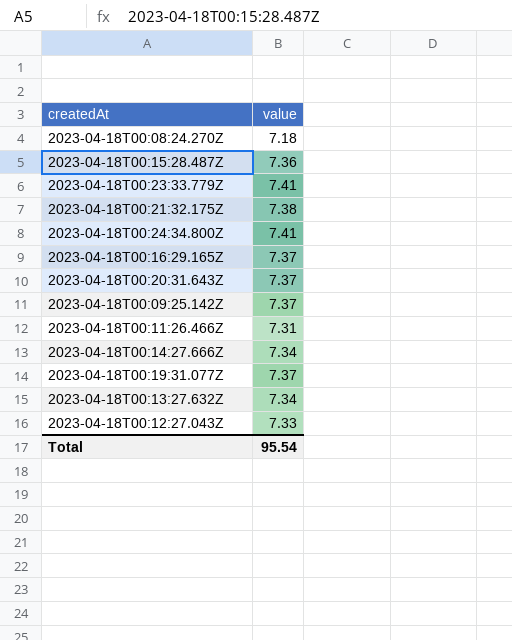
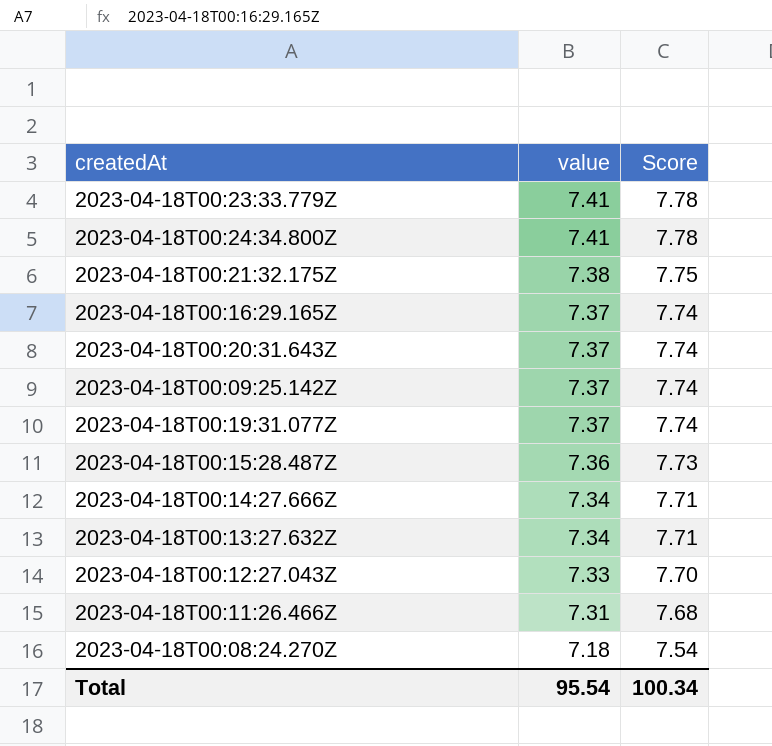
row order: none -> value descending
column Score | formula: none -> [value] * 1.05

